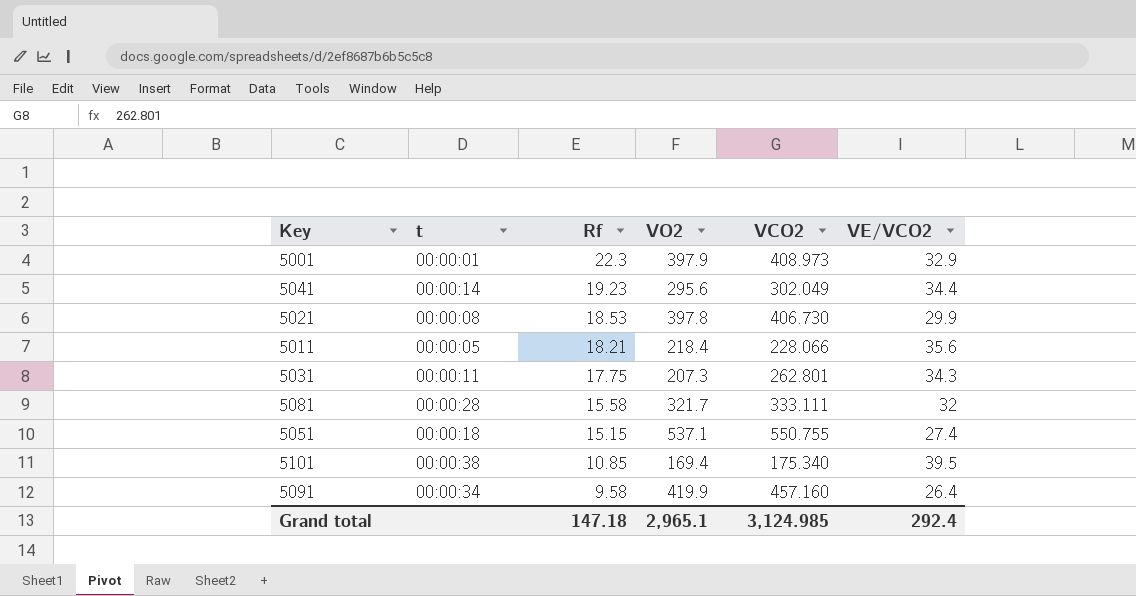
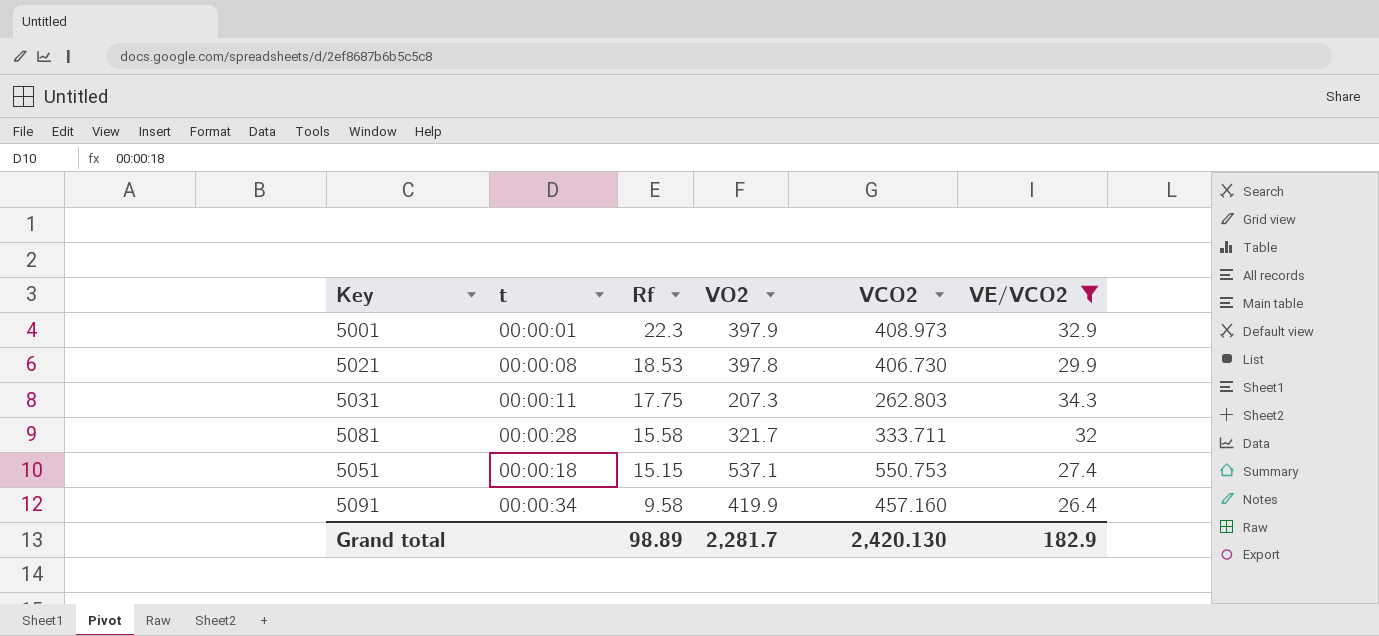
filter: none -> VE/VCO2 <= 34.3
5031 | VCO2: 262.801 -> 262.803
5081 | VCO2: 333.111 -> 333.711
5051 | VCO2: 550.755 -> 550.753
Grand total | Rf: 147.18 -> 98.89
Grand total | VO2: 2,965.1 -> 2,281.7
Grand total | VCO2: 3,124.985 -> 2,420.130
Grand total | VE/VCO2: 292.4 -> 182.9

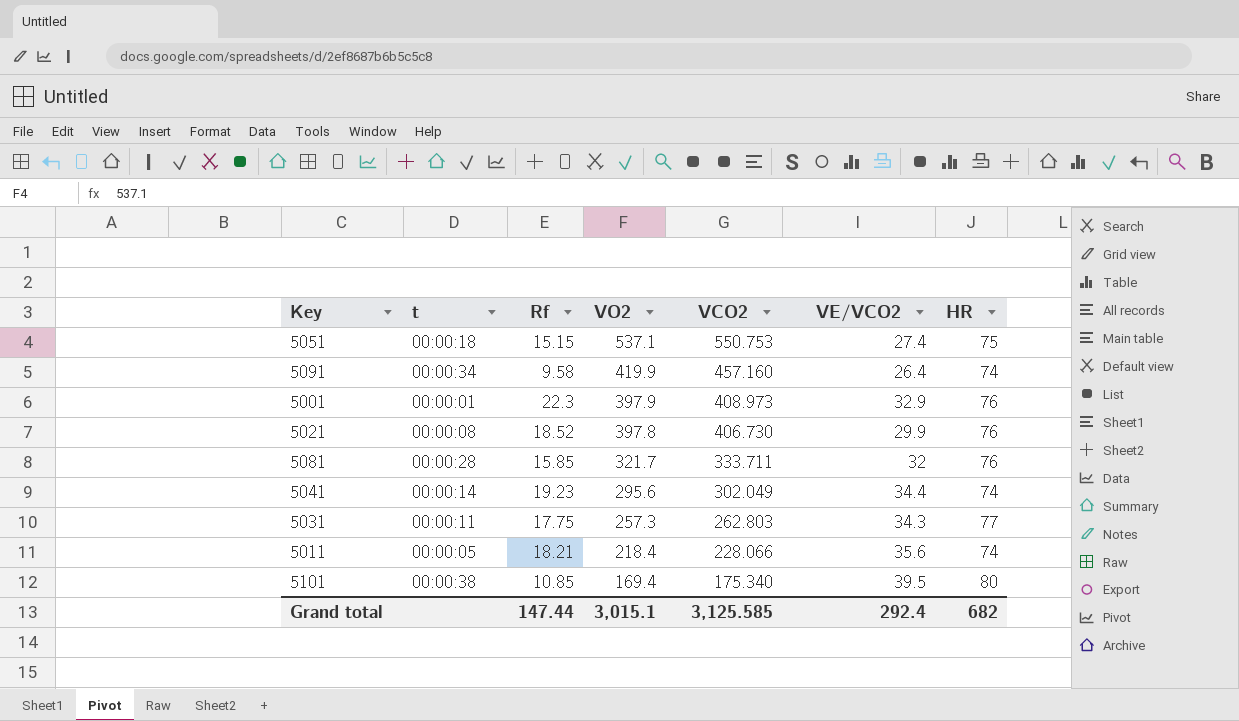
filter: VE/VCO2 <= 34.3 -> none
row order: Rf descending -> VO2 descending
column HR | position: none -> 7
5021 | Rf: 18.53 -> 18.52
5081 | Rf: 15.58 -> 15.85
5031 | VO2: 207.3 -> 257.3
Grand total | Rf: 98.89 -> 147.44
Grand total | VO2: 2,281.7 -> 3,015.1
Grand total | VCO2: 2,420.130 -> 3,125.585
Grand total | VE/VCO2: 182.9 -> 292.4

